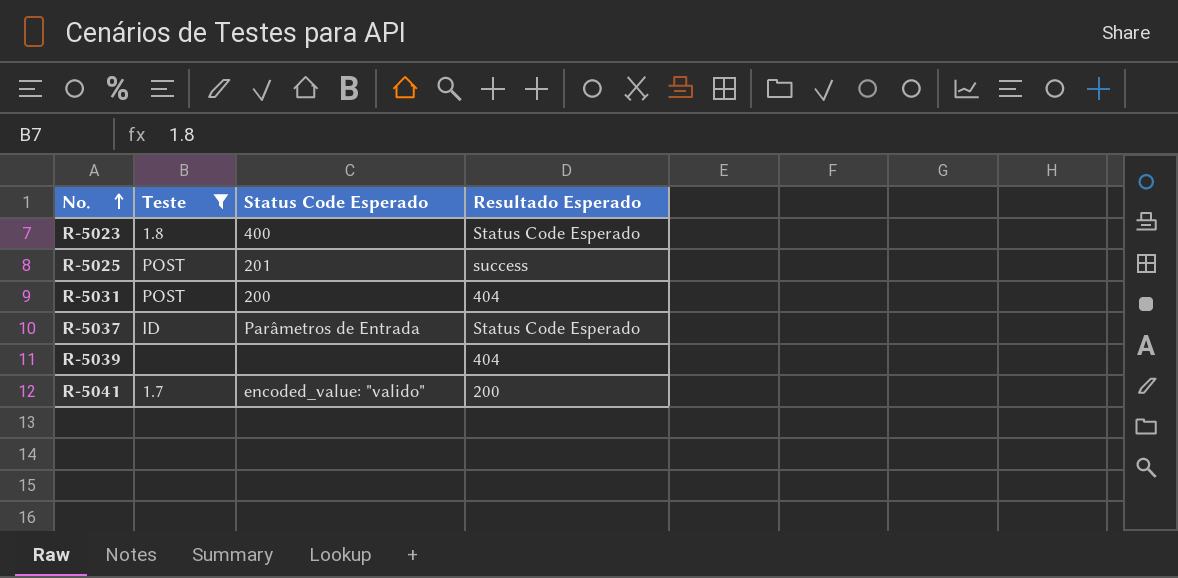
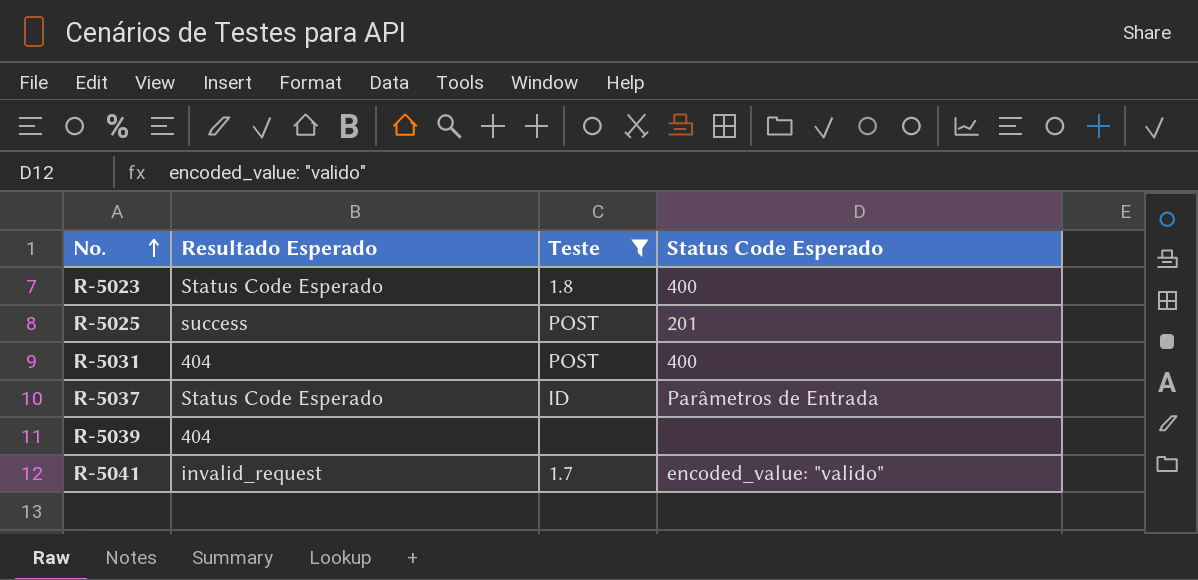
column Resultado Esperado | position: 4 -> 2
R-5031 | Status Code Esperado: 200 -> 400
R-5041 | Resultado Esperado: 200 -> invalid_request

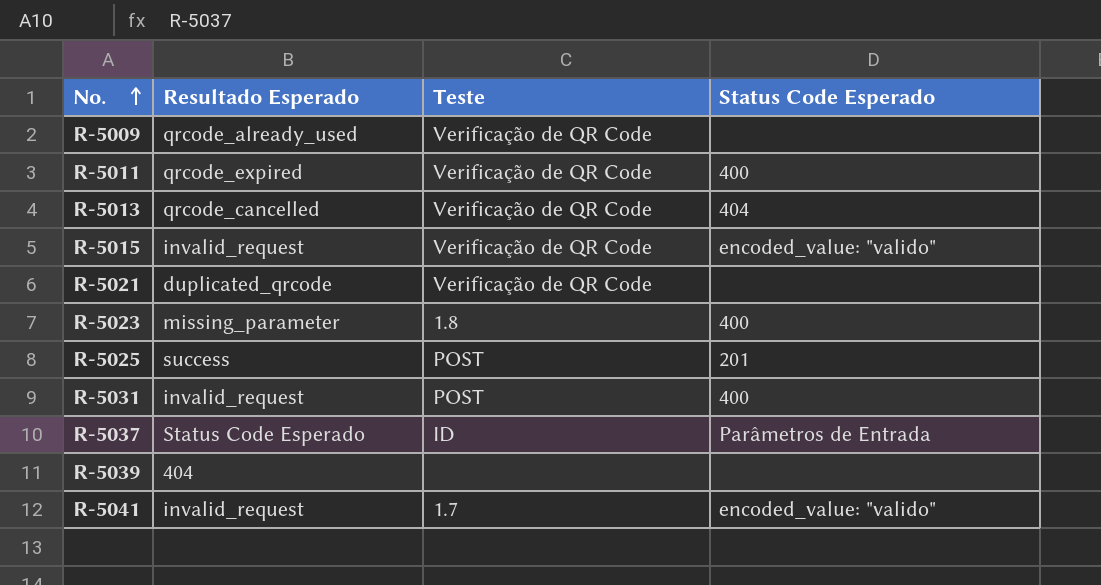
filter: Teste != Verificação de QR Code -> none
R-5023 | Resultado Esperado: Status Code Esperado -> missing_parameter
R-5031 | Resultado Esperado: 404 -> invalid_request

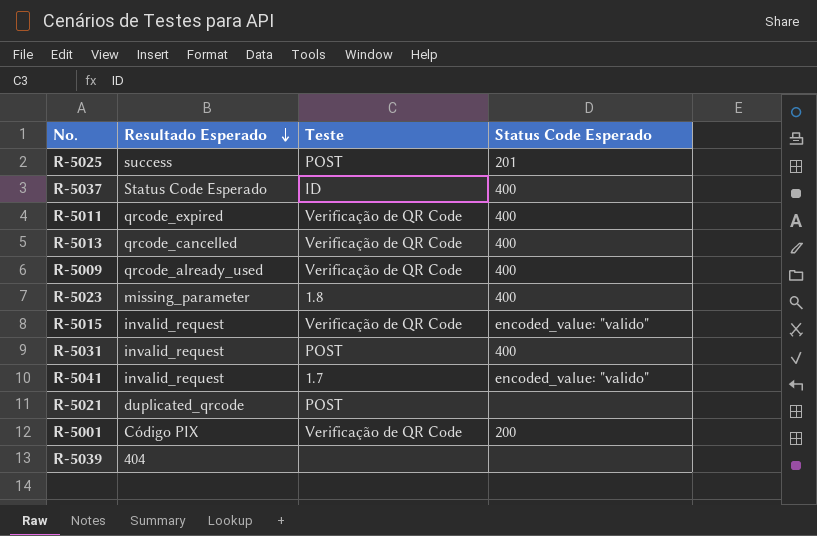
row order: No. ascending -> Resultado Esperado descending
R-5037 | Status Code Esperado: Parâmetros de Entrada -> 400
R-5013 | Status Code Esperado: 404 -> 400
R-5009 | Status Code Esperado: none -> 400
R-5021 | Teste: Verificação de QR Code -> POST
row R-5001: none -> Código PIX | Verificação de QR Code | 200

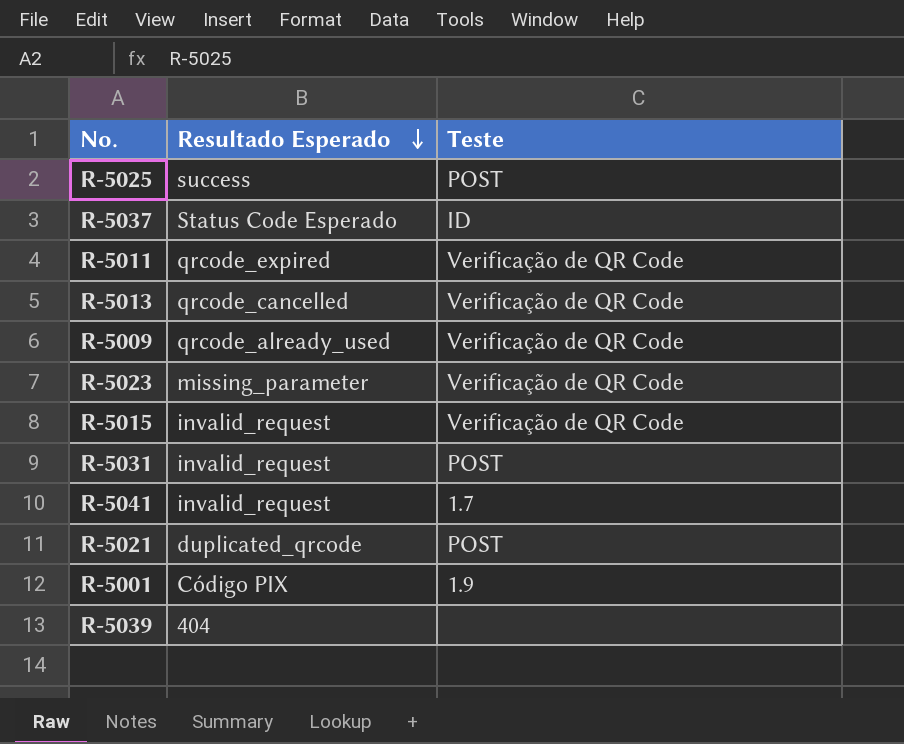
column Status Code Esperado | position: 4 -> none
R-5023 | Teste: 1.8 -> Verificação de QR Code
R-5001 | Teste: Verificação de QR Code -> 1.9

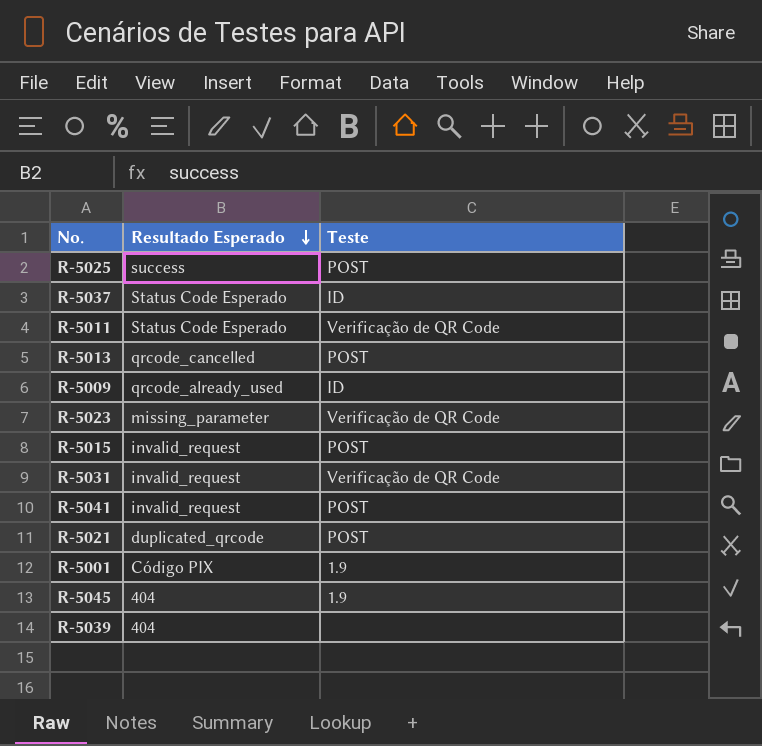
R-5011 | Resultado Esperado: qrcode_expired -> Status Code Esperado
R-5013 | Teste: Verificação de QR Code -> POST
R-5009 | Teste: Verificação de QR Code -> ID
R-5015 | Teste: Verificação de QR Code -> POST
R-5031 | Teste: POST -> Verificação de QR Code
R-5041 | Teste: 1.7 -> POST
row R-5045: none -> 404 | 1.9

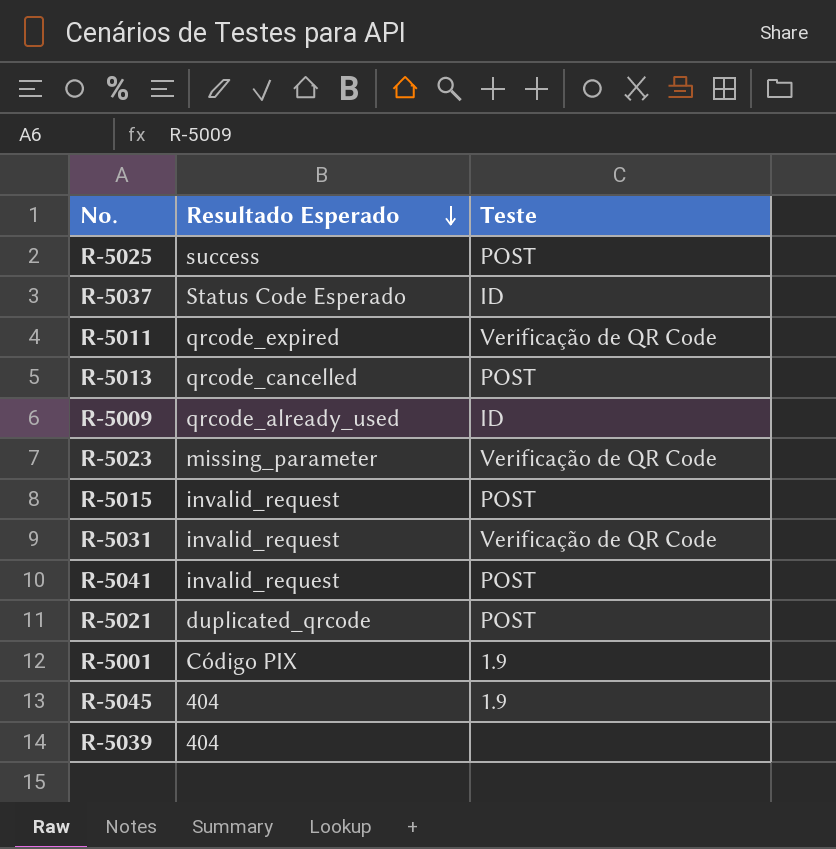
R-5011 | Resultado Esperado: Status Code Esperado -> qrcode_expired

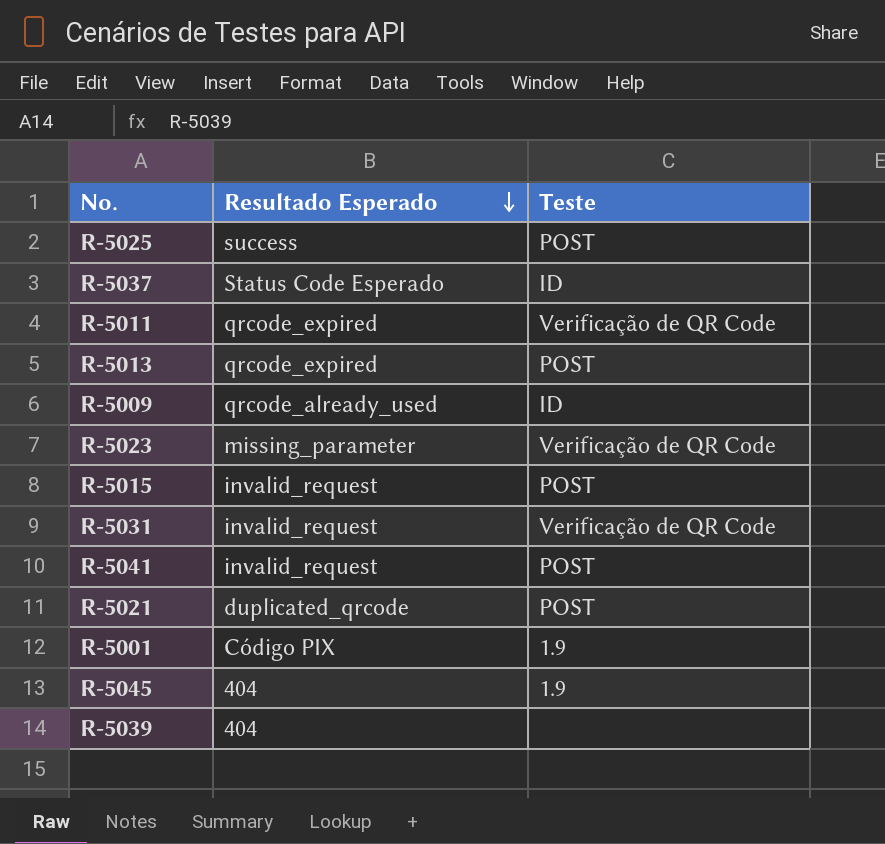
R-5013 | Resultado Esperado: qrcode_cancelled -> qrcode_expired

